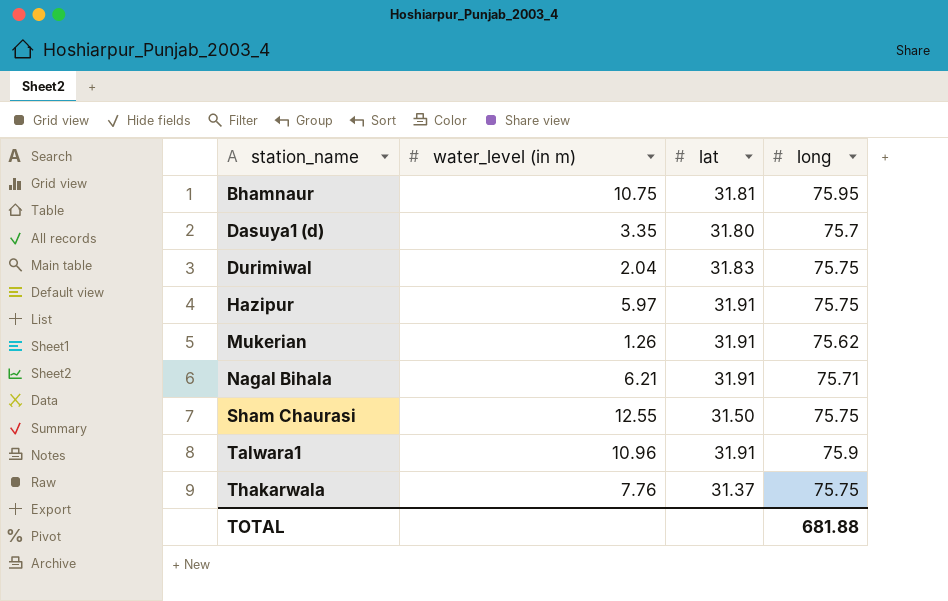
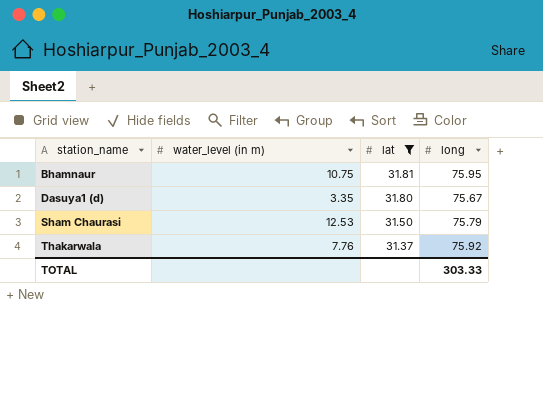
filter: none -> lat <= 31.81
Dasuya1 (d) | long: 75.7 -> 75.67
Sham Chaurasi | water_level (in m): 12.55 -> 12.53
Sham Chaurasi | long: 75.75 -> 75.79
Thakarwala | long: 75.75 -> 75.92
TOTAL | long: 681.88 -> 303.33

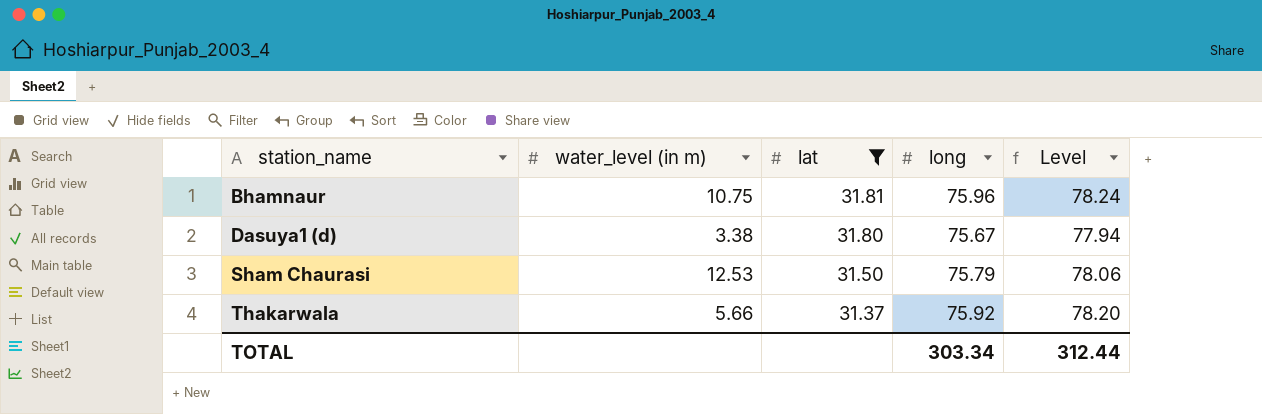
column Level | formula: none -> [long] * 1.03
Bhamnaur | long: 75.95 -> 75.96
Dasuya1 (d) | water_level (in m): 3.35 -> 3.38
Thakarwala | water_level (in m): 7.76 -> 5.66
TOTAL | long: 303.33 -> 303.34

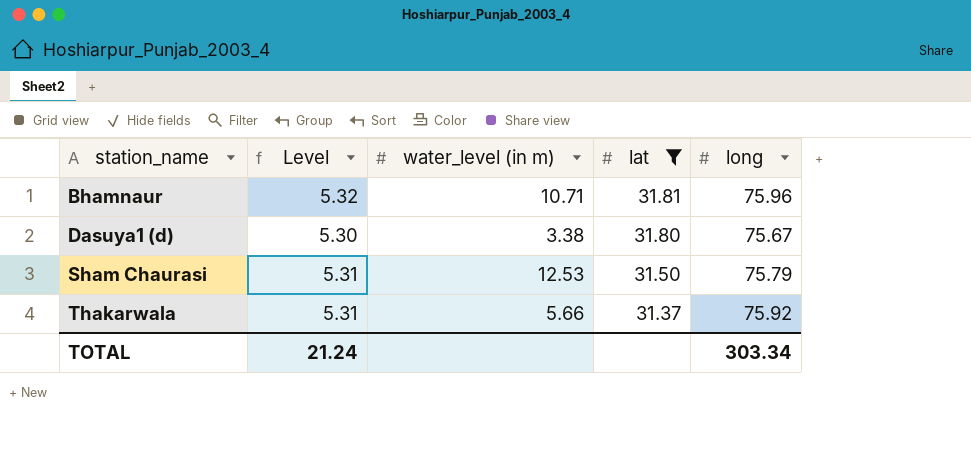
column Level | formula: [long] * 1.03 -> [long] * 0.07
column Level | position: 5 -> 2
Bhamnaur | water_level (in m): 10.75 -> 10.71
TOTAL | Level: 312.44 -> 21.24

